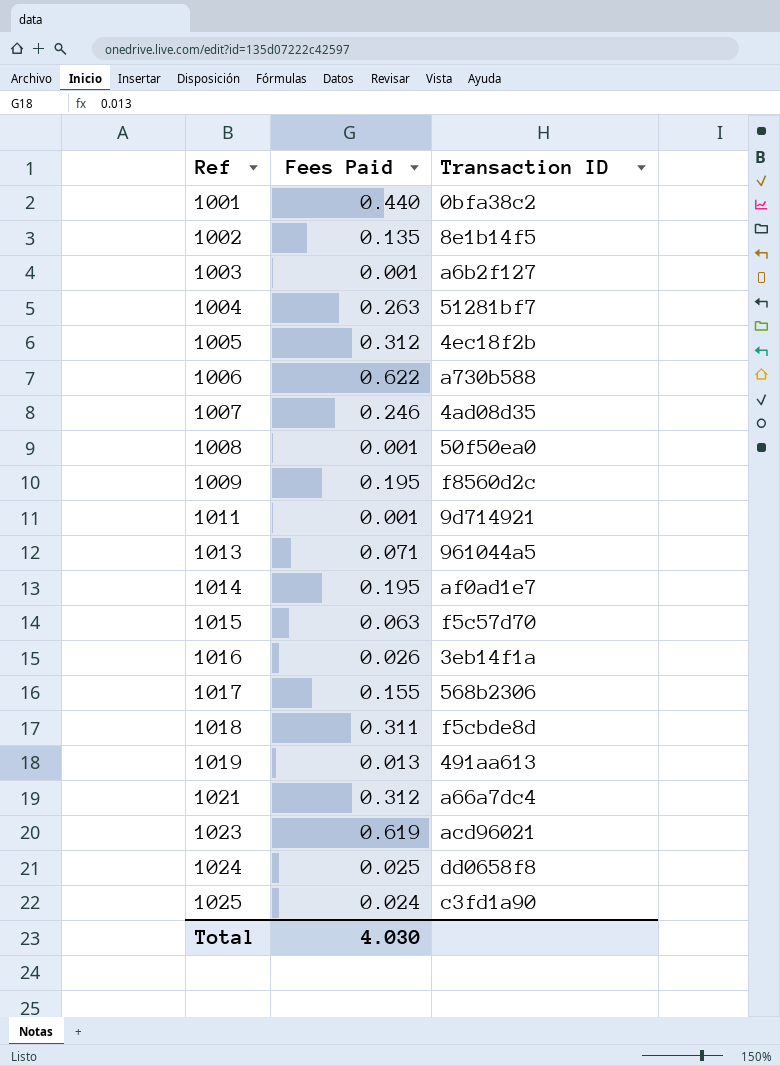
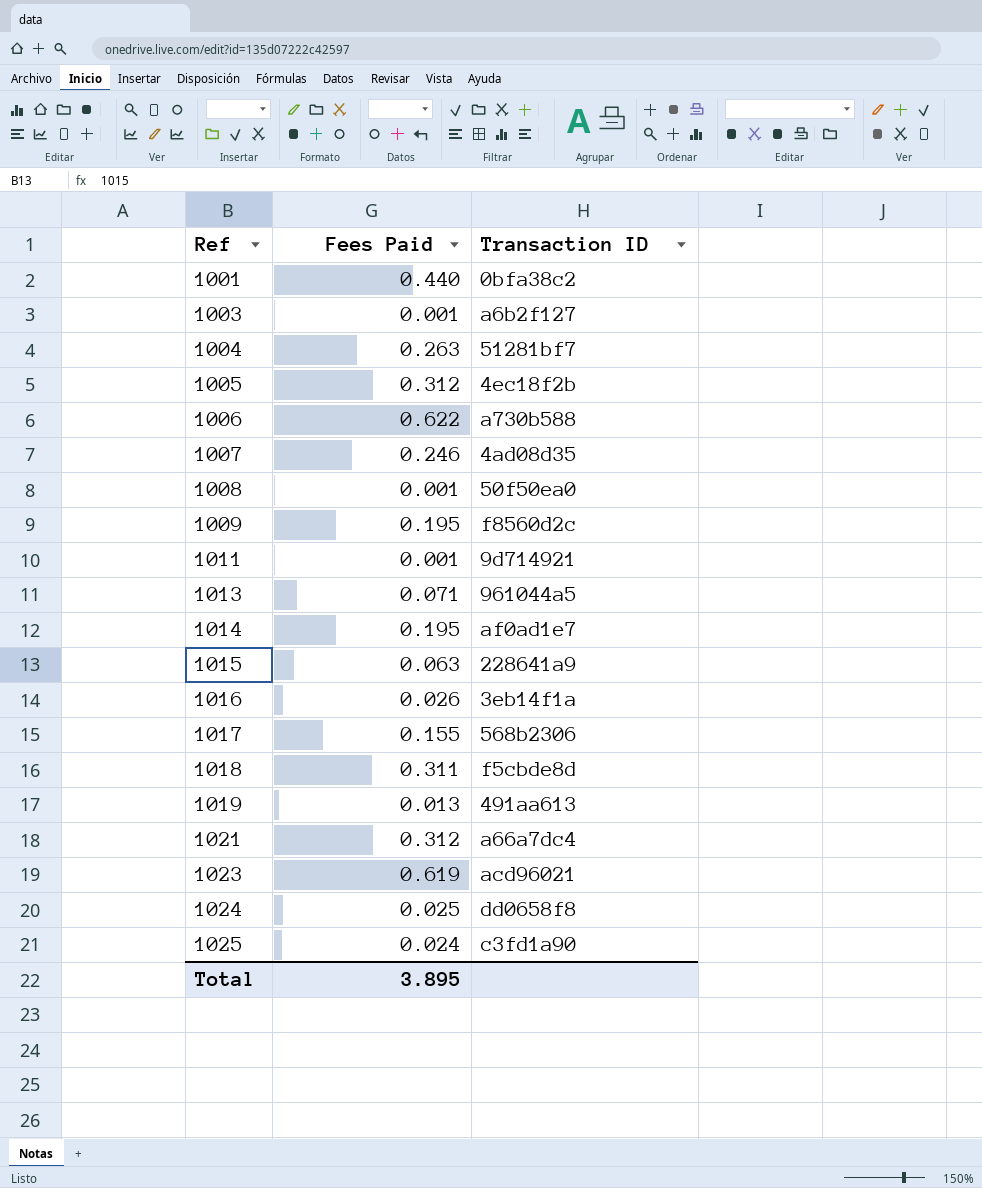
row 1002: 0.135 | 8e1b14f5 -> none
1015 | Transaction ID: f5c57d70 -> 228641a9
Total | Fees Paid: 4.030 -> 3.895

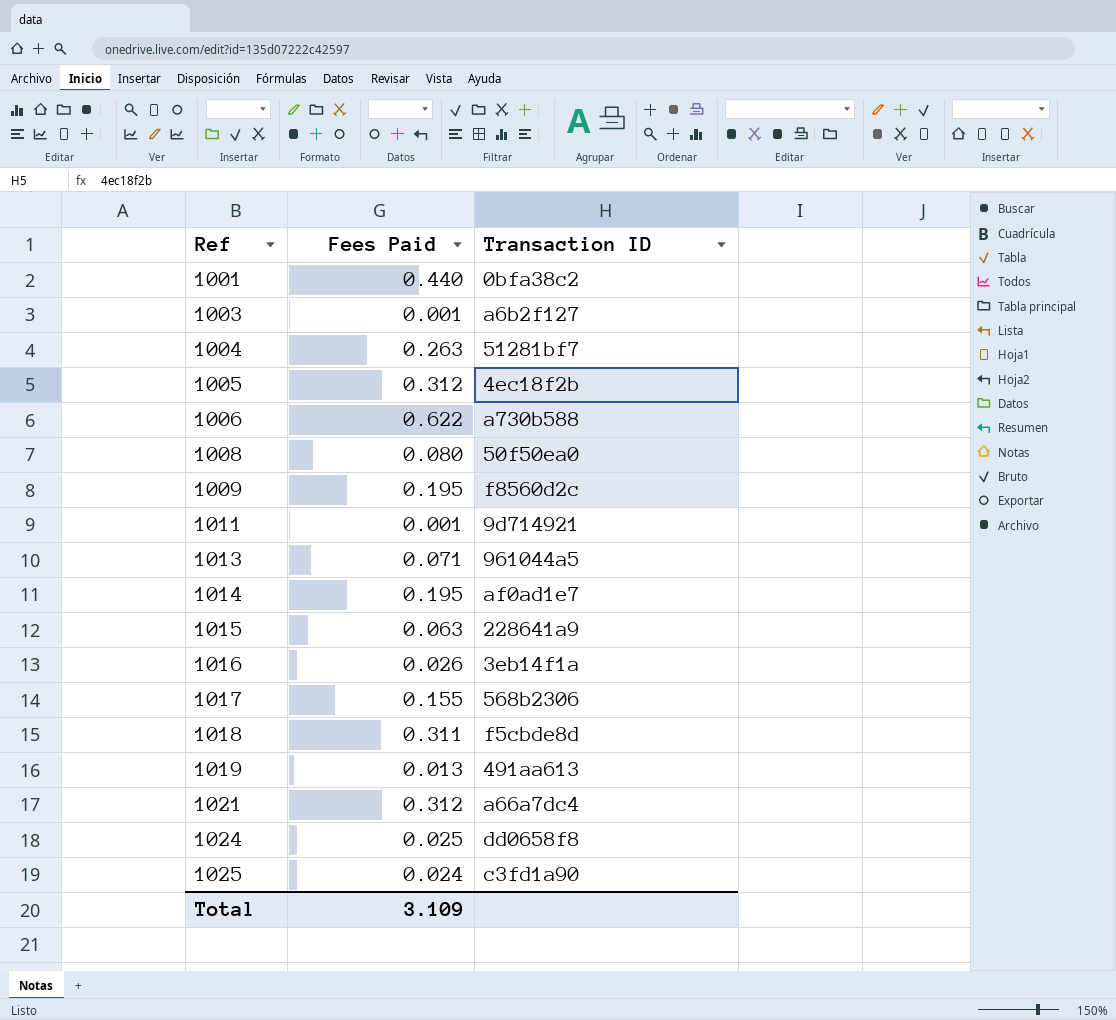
row 1007: 0.246 | 4ad08d35 -> none
row 1023: 0.619 | acd96021 -> none
1008 | Fees Paid: 0.001 -> 0.080
Total | Fees Paid: 3.895 -> 3.109

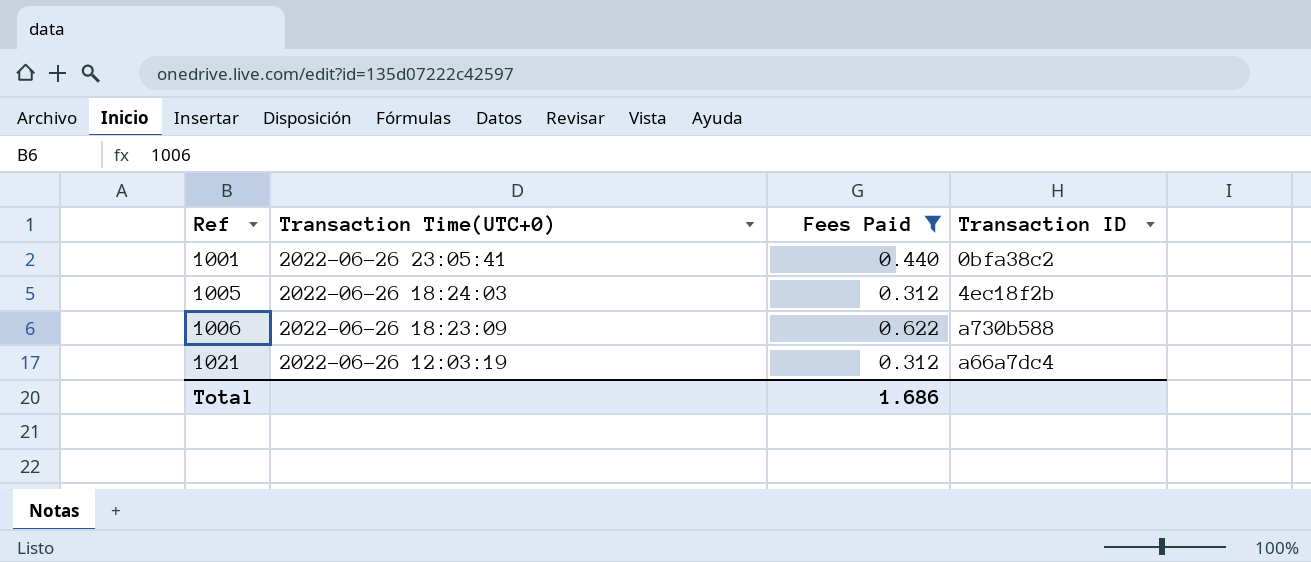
filter: none -> Fees Paid >= 0.312
column Transaction Time(UTC+0) | position: none -> 2
Total | Fees Paid: 3.109 -> 1.686

